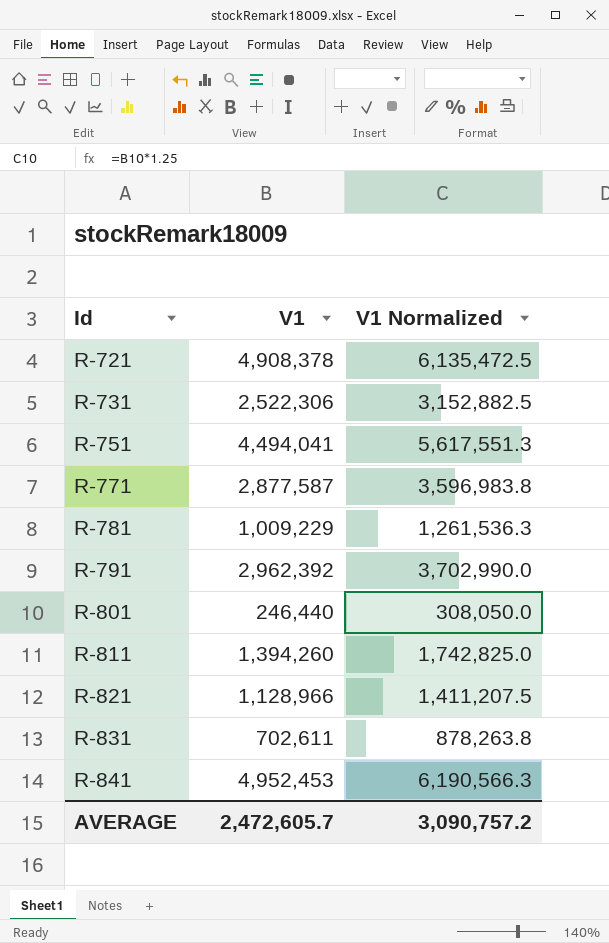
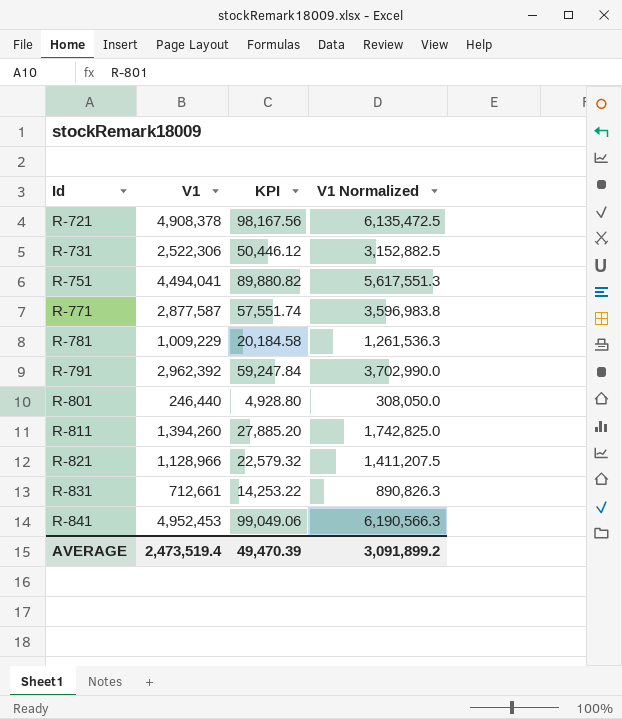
column KPI | formula: none -> [V1] * 0.02
R-831 | V1: 702,611 -> 712,661
R-831 | V1 Normalized: 878,263.8 -> 890,826.3
AVERAGE | V1: 2,472,605.7 -> 2,473,519.4
AVERAGE | V1 Normalized: 3,090,757.2 -> 3,091,899.2

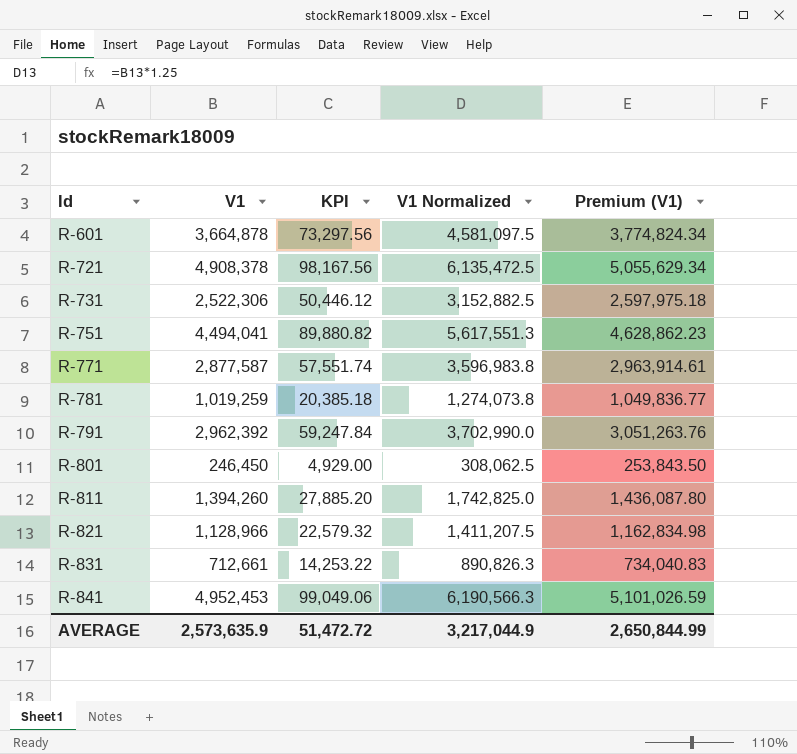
column Premium (V1) | formula: none -> [V1] * 1.03
row R-601: none -> 3,664,878 | 73,297.56 | 4,581,097.5 | 3,774,824.34
R-781 | V1: 1,009,229 -> 1,019,259
R-781 | KPI: 20,184.58 -> 20,385.18
R-781 | V1 Normalized: 1,261,536.3 -> 1,274,073.8
R-801 | V1: 246,440 -> 246,450
R-801 | KPI: 4,928.80 -> 4,929.00
R-801 | V1 Normalized: 308,050.0 -> 308,062.5
AVERAGE | V1: 2,473,519.4 -> 2,573,635.9
AVERAGE | KPI: 49,470.39 -> 51,472.72
AVERAGE | V1 Normalized: 3,091,899.2 -> 3,217,044.9

